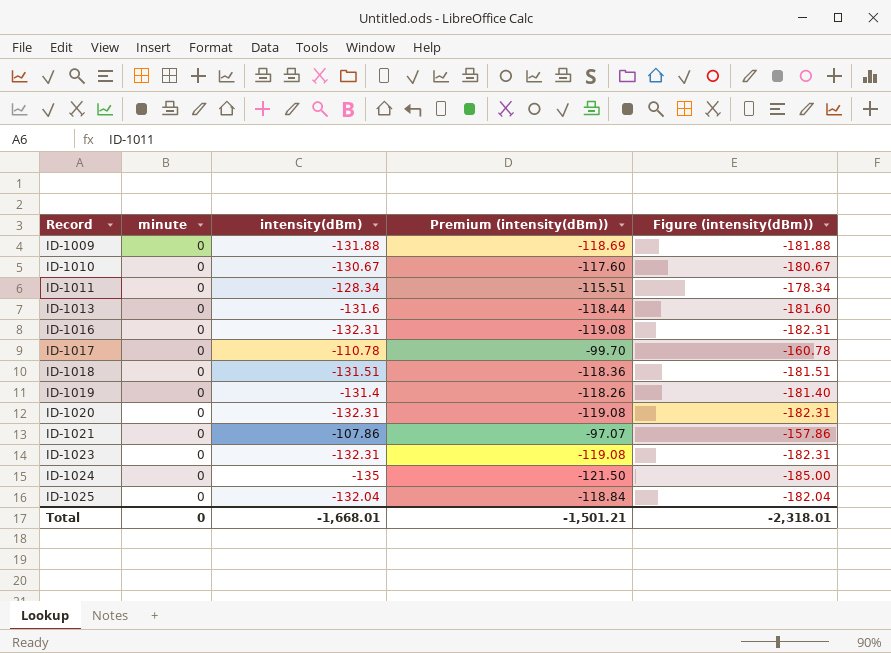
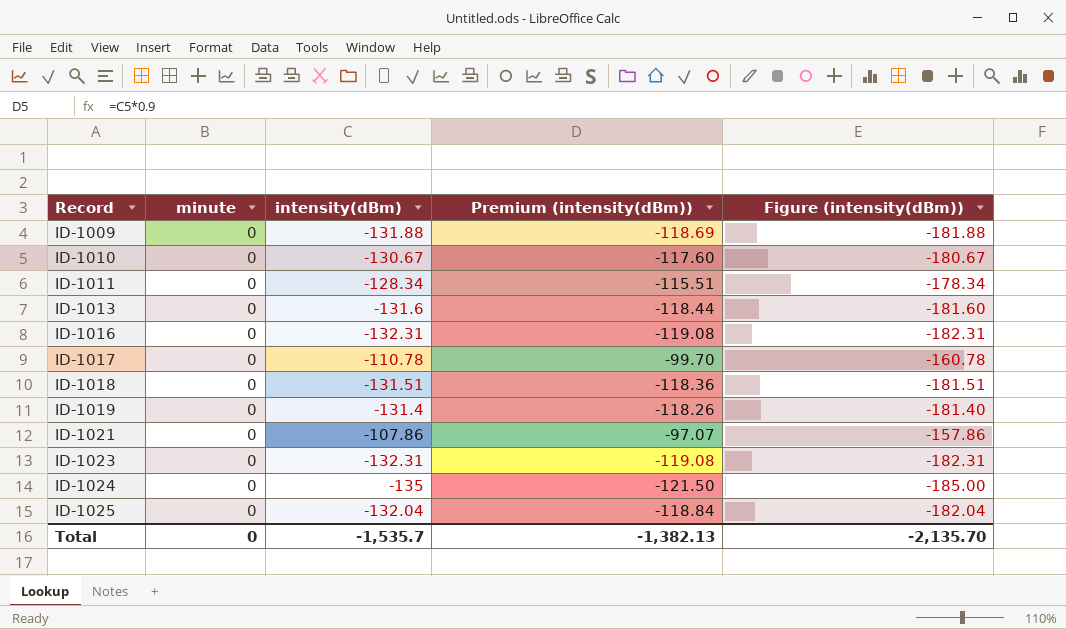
row ID-1020: 0 | -132.31 | -119.08 | -182.31 -> none
Total | intensity(dBm): -1,668.01 -> -1,535.7
Total | Premium (intensity(dBm)): -1,501.21 -> -1,382.13
Total | Figure (intensity(dBm)): -2,318.01 -> -2,135.70

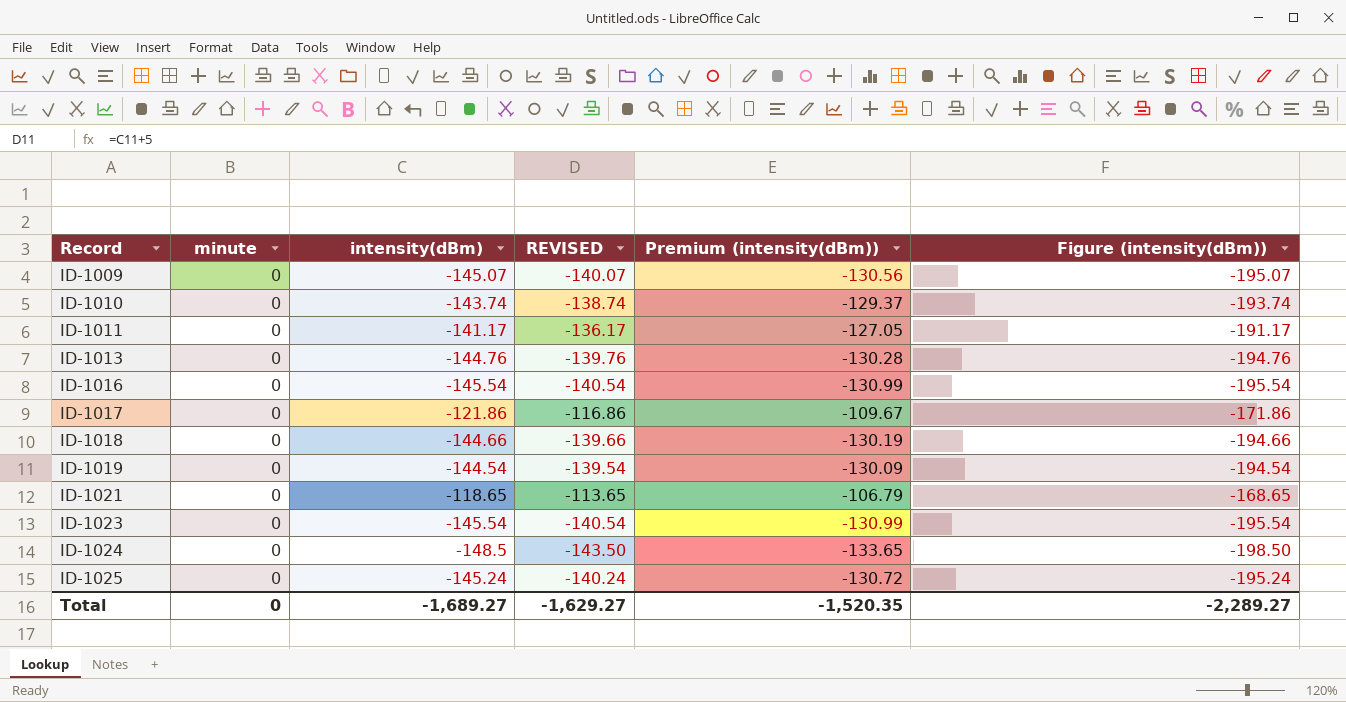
column REVISED | formula: none -> [intensity(dBm)] + 5
ID-1009 | intensity(dBm): -131.88 -> -145.07
ID-1009 | Premium (intensity(dBm)): -118.69 -> -130.56
ID-1009 | Figure (intensity(dBm)): -181.88 -> -195.07
ID-1010 | intensity(dBm): -130.67 -> -143.74
ID-1010 | Premium (intensity(dBm)): -117.60 -> -129.37
ID-1010 | Figure (intensity(dBm)): -180.67 -> -193.74
ID-1011 | intensity(dBm): -128.34 -> -141.17
ID-1011 | Premium (intensity(dBm)): -115.51 -> -127.05
ID-1011 | Figure (intensity(dBm)): -178.34 -> -191.17
ID-1013 | intensity(dBm): -131.6 -> -144.76
ID-1013 | Premium (intensity(dBm)): -118.44 -> -130.28
ID-1013 | Figure (intensity(dBm)): -181.60 -> -194.76
ID-1016 | intensity(dBm): -132.31 -> -145.54
ID-1016 | Premium (intensity(dBm)): -119.08 -> -130.99
ID-1016 | Figure (intensity(dBm)): -182.31 -> -195.54
ID-1017 | intensity(dBm): -110.78 -> -121.86
ID-1017 | Premium (intensity(dBm)): -99.70 -> -109.67
ID-1017 | Figure (intensity(dBm)): -160.78 -> -171.86
ID-1018 | intensity(dBm): -131.51 -> -144.66
ID-1018 | Premium (intensity(dBm)): -118.36 -> -130.19
ID-1018 | Figure (intensity(dBm)): -181.51 -> -194.66
ID-1019 | intensity(dBm): -131.4 -> -144.54
ID-1019 | Premium (intensity(dBm)): -118.26 -> -130.09
ID-1019 | Figure (intensity(dBm)): -181.40 -> -194.54
ID-1021 | intensity(dBm): -107.86 -> -118.65
ID-1021 | Premium (intensity(dBm)): -97.07 -> -106.79
ID-1021 | Figure (intensity(dBm)): -157.86 -> -168.65
ID-1023 | intensity(dBm): -132.31 -> -145.54
ID-1023 | Premium (intensity(dBm)): -119.08 -> -130.99
ID-1023 | Figure (intensity(dBm)): -182.31 -> -195.54
ID-1024 | intensity(dBm): -135 -> -148.5
ID-1024 | Premium (intensity(dBm)): -121.50 -> -133.65
ID-1024 | Figure (intensity(dBm)): -185.00 -> -198.50
ID-1025 | intensity(dBm): -132.04 -> -145.24
ID-1025 | Premium (intensity(dBm)): -118.84 -> -130.72
ID-1025 | Figure (intensity(dBm)): -182.04 -> -195.24
Total | intensity(dBm): -1,535.7 -> -1,689.27
Total | Premium (intensity(dBm)): -1,382.13 -> -1,520.35
Total | Figure (intensity(dBm)): -2,135.70 -> -2,289.27

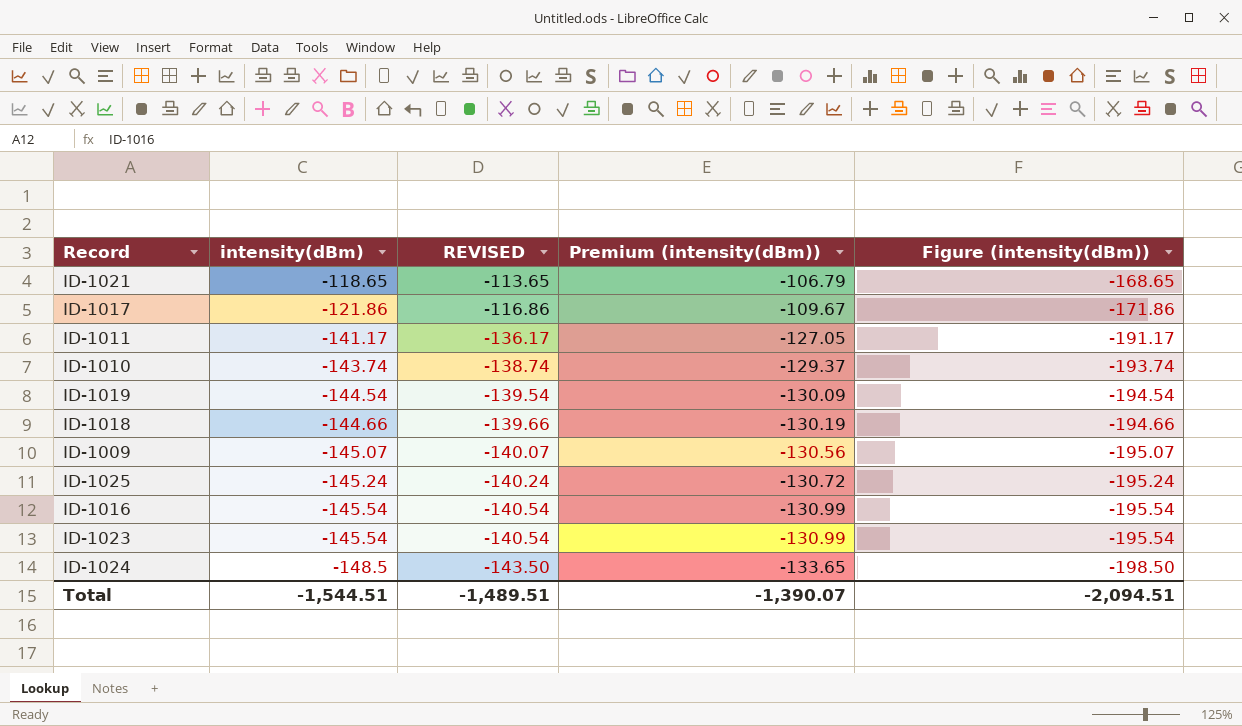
row order: Record ascending -> intensity(dBm) descending
column minute | position: 2 -> none
row ID-1013: 0 | -144.76 | -139.76 | -130.28 | -194.76 -> none
Total | intensity(dBm): -1,689.27 -> -1,544.51
Total | REVISED: -1,629.27 -> -1,489.51
Total | Premium (intensity(dBm)): -1,520.35 -> -1,390.07
Total | Figure (intensity(dBm)): -2,289.27 -> -2,094.51

